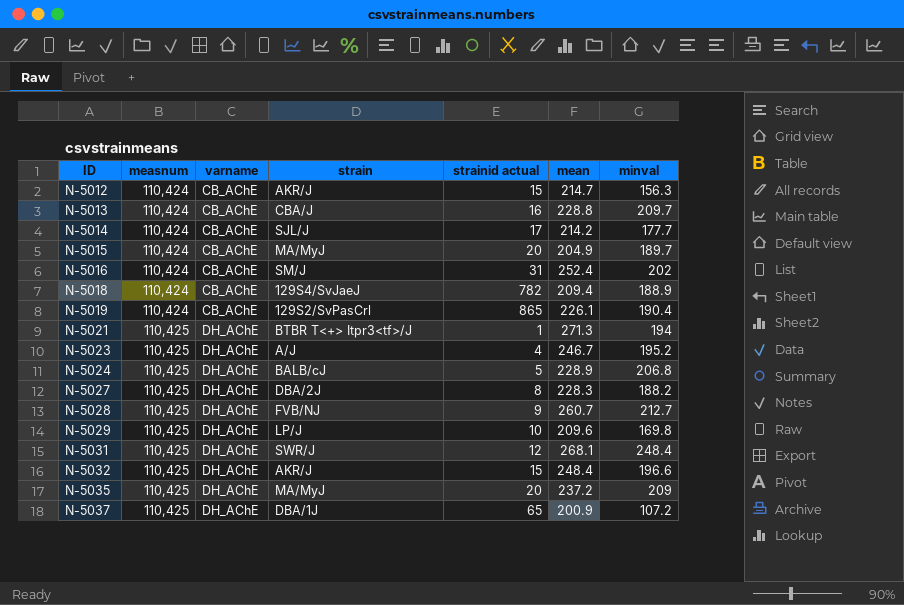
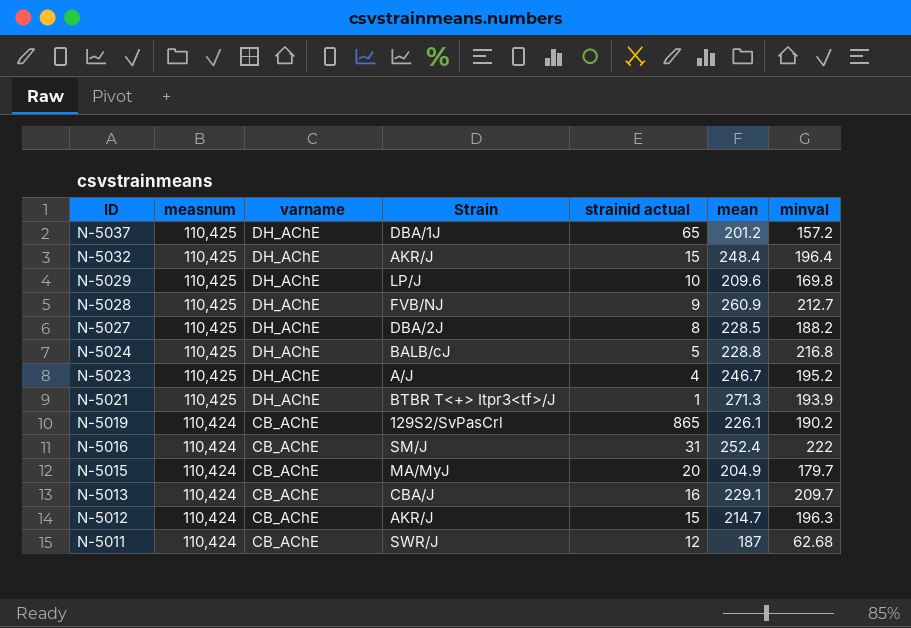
row order: ID ascending -> ID descending
column name: strain -> Strain
row N-5014: 110,424 | CB_AChE | SJL/J | 17 | 214.2 | 177.7 -> none
row N-5018: 110,424 | CB_AChE | 129S4/SvJaeJ | 782 | 209.4 | 188.9 -> none
row N-5031: 110,425 | DH_AChE | SWR/J | 12 | 268.1 | 248.4 -> none
row N-5035: 110,425 | DH_AChE | MA/MyJ | 20 | 237.2 | 209 -> none
N-5037 | mean: 200.9 -> 201.2
N-5037 | minval: 107.2 -> 157.2
N-5032 | minval: 196.6 -> 196.4
N-5028 | mean: 260.7 -> 260.9
N-5027 | mean: 228.3 -> 228.5
N-5024 | mean: 228.9 -> 228.8
N-5024 | minval: 206.8 -> 216.8
N-5021 | minval: 194 -> 193.9
N-5019 | minval: 190.4 -> 190.2
N-5016 | minval: 202 -> 222
N-5015 | minval: 189.7 -> 179.7
N-5013 | mean: 228.8 -> 229.1
N-5012 | minval: 156.3 -> 196.3
row N-5011: none -> 110,424 | CB_AChE | SWR/J | 12 | 187 | 62.68

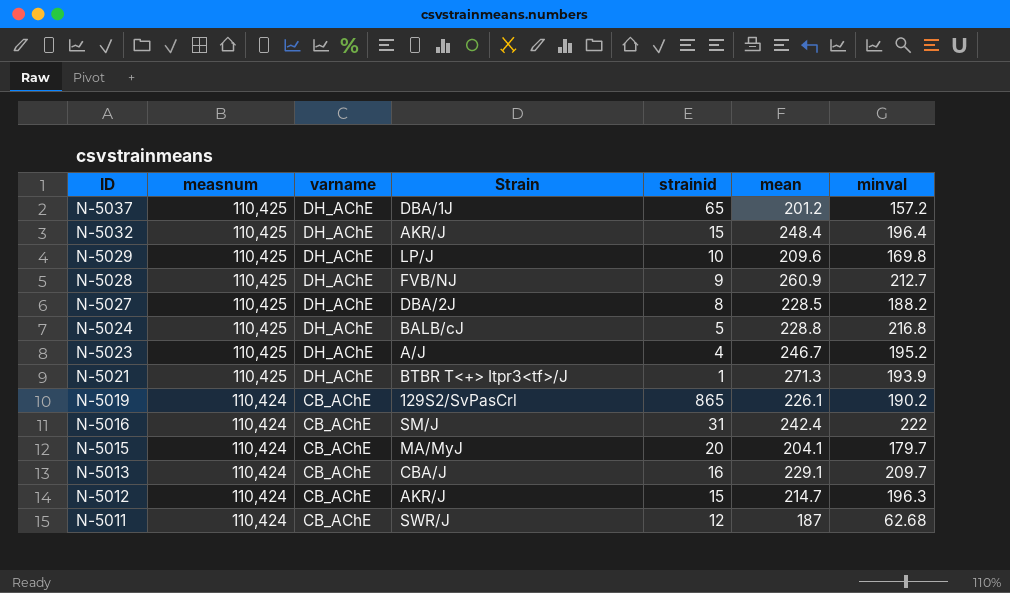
column name: strainid actual -> strainid
N-5016 | mean: 252.4 -> 242.4
N-5015 | mean: 204.9 -> 204.1

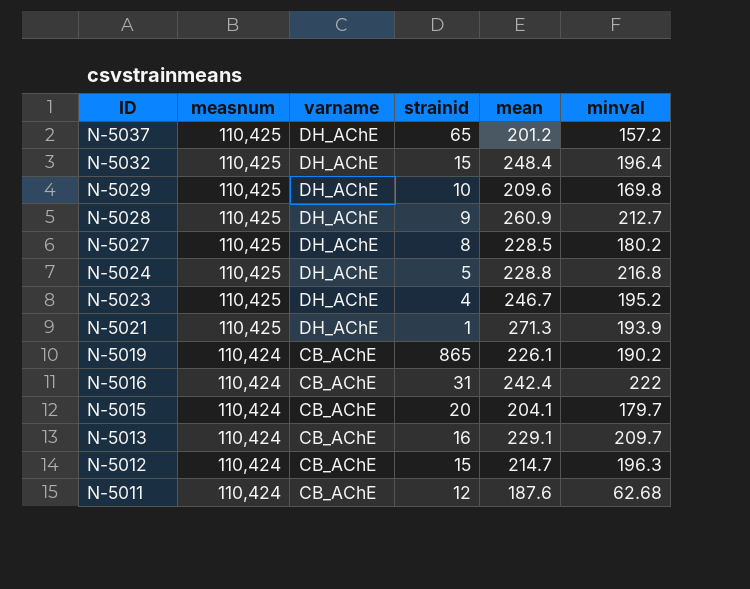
column Strain | position: 4 -> none
N-5027 | minval: 188.2 -> 180.2
N-5011 | mean: 187 -> 187.6

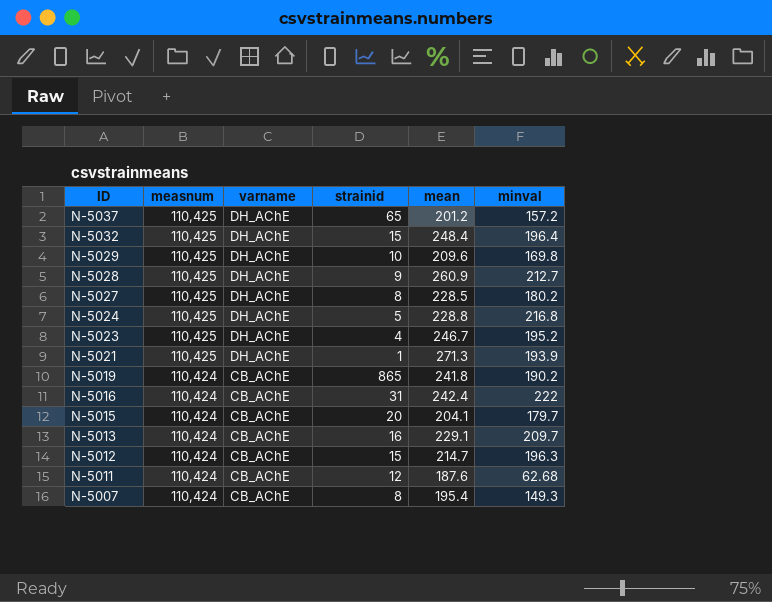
N-5019 | mean: 226.1 -> 241.8
row N-5007: none -> 110,424 | CB_AChE | 8 | 195.4 | 149.3

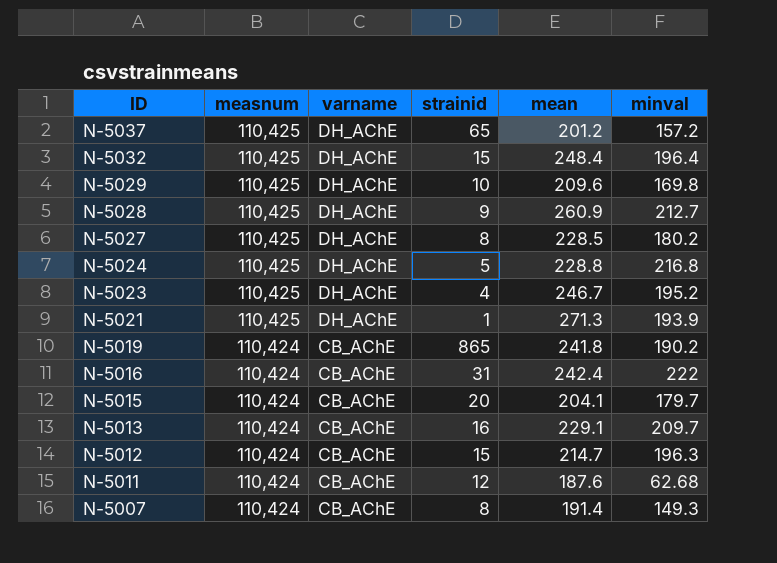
N-5007 | mean: 195.4 -> 191.4

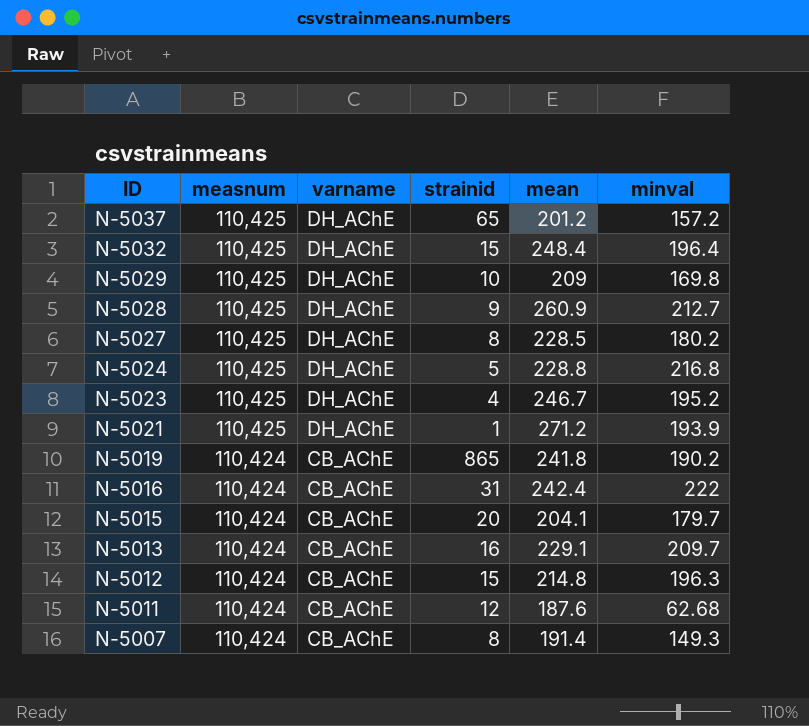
N-5029 | mean: 209.6 -> 209
N-5021 | mean: 271.3 -> 271.2
N-5012 | mean: 214.7 -> 214.8

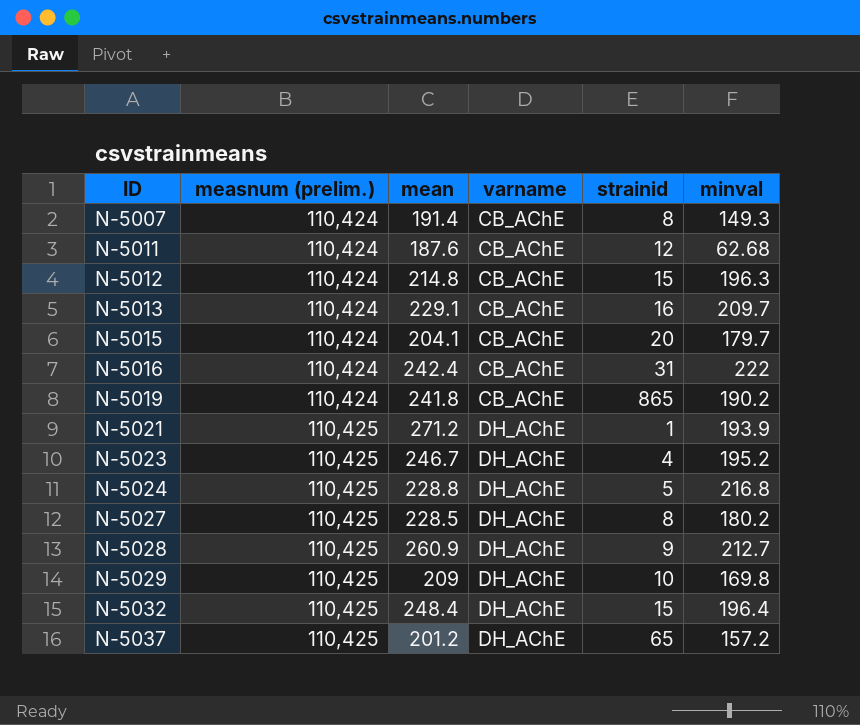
row order: ID descending -> ID ascending
column name: measnum -> measnum (prelim.)
column mean | position: 5 -> 3

